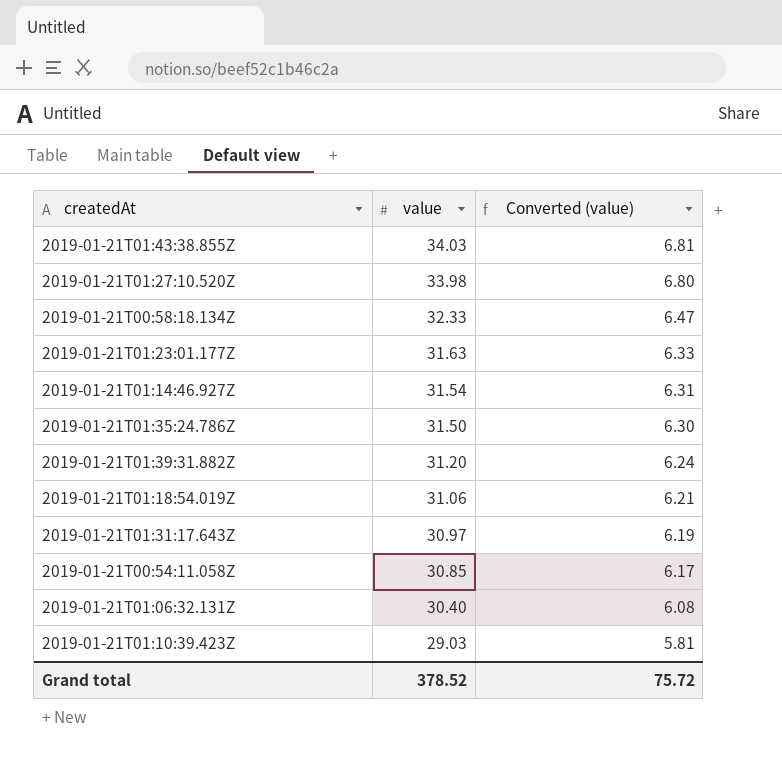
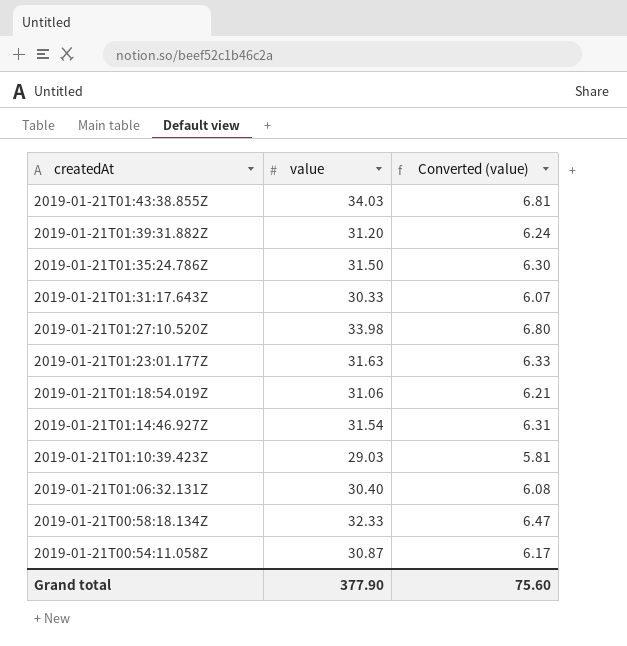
row order: value descending -> createdAt descending
2019-01-21T01:31:17.643Z | value: 30.97 -> 30.33
2019-01-21T01:31:17.643Z | Converted (value): 6.19 -> 6.07
2019-01-21T00:54:11.058Z | value: 30.85 -> 30.87
Grand total | value: 378.52 -> 377.90
Grand total | Converted (value): 75.72 -> 75.60

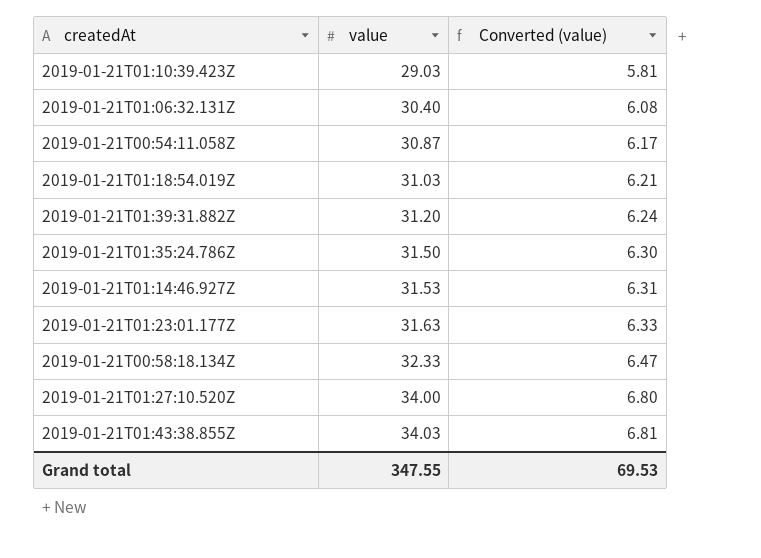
row order: createdAt descending -> value ascending
row 2019-01-21T01:31:17.643Z: 30.33 | 6.07 -> none
2019-01-21T01:18:54.019Z | value: 31.06 -> 31.03
2019-01-21T01:14:46.927Z | value: 31.54 -> 31.53
2019-01-21T01:27:10.520Z | value: 33.98 -> 34.00
Grand total | value: 377.90 -> 347.55
Grand total | Converted (value): 75.60 -> 69.53

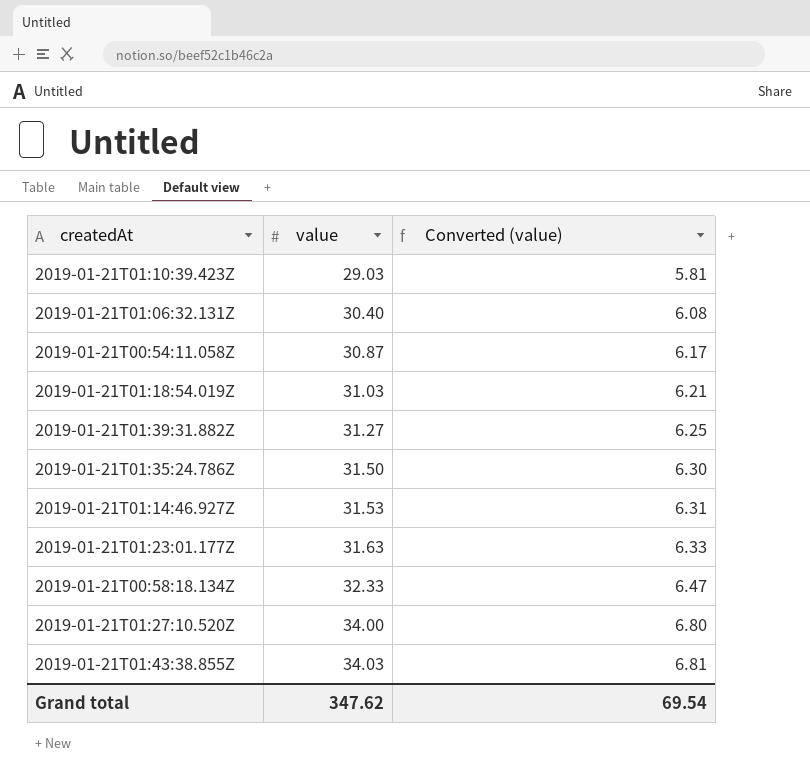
2019-01-21T01:39:31.882Z | value: 31.20 -> 31.27
2019-01-21T01:39:31.882Z | Converted (value): 6.24 -> 6.25
Grand total | value: 347.55 -> 347.62
Grand total | Converted (value): 69.53 -> 69.54

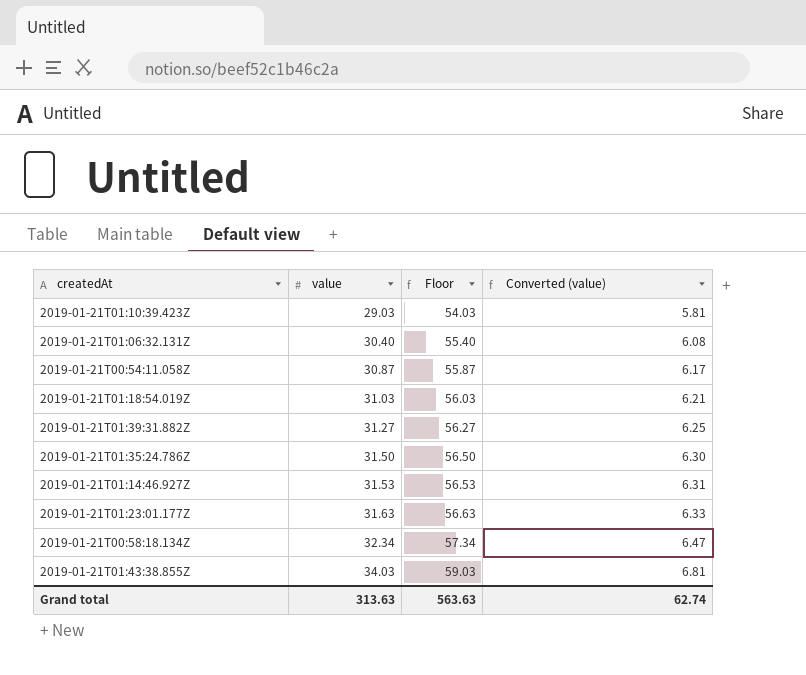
column Floor | formula: none -> [value] + 25
row 2019-01-21T01:27:10.520Z: 34.00 | 6.80 -> none
2019-01-21T00:58:18.134Z | value: 32.33 -> 32.34
Grand total | value: 347.62 -> 313.63
Grand total | Converted (value): 69.54 -> 62.74

